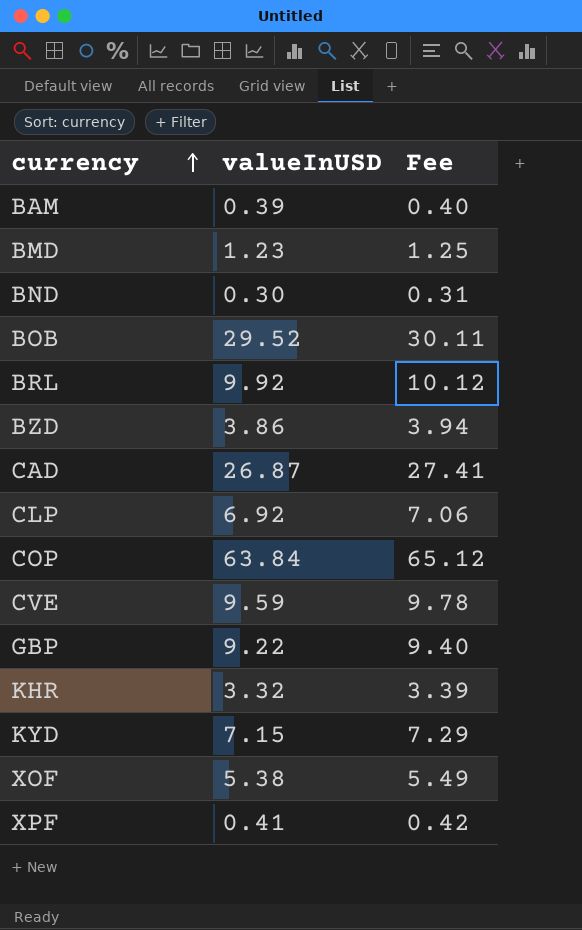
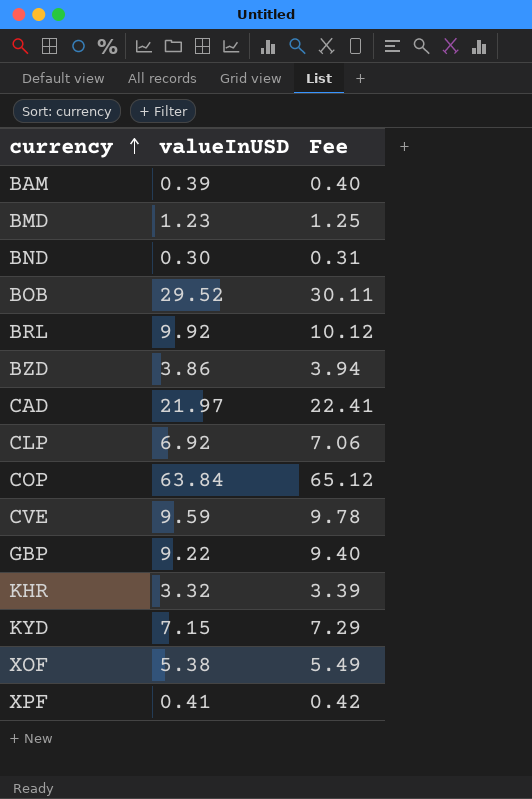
CAD | valueInUSD: 26.87 -> 21.97
CAD | Fee: 27.41 -> 22.41

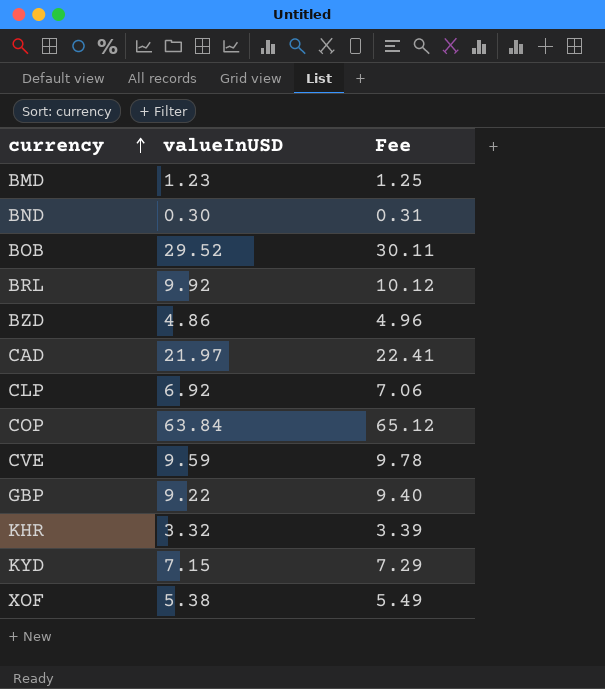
row BAM: 0.39 | 0.40 -> none
row XPF: 0.41 | 0.42 -> none
BZD | valueInUSD: 3.86 -> 4.86
BZD | Fee: 3.94 -> 4.96

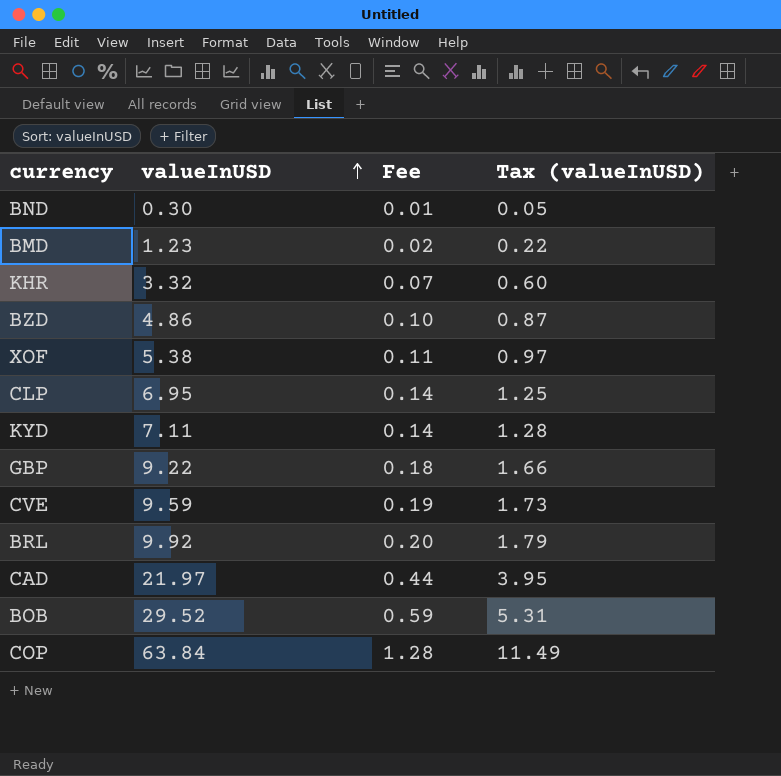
row order: currency ascending -> valueInUSD ascending
column Fee | formula: [valueInUSD] * 1.02 -> [valueInUSD] * 0.02
column Tax (valueInUSD) | formula: none -> [valueInUSD] * 0.18
CLP | valueInUSD: 6.92 -> 6.95
KYD | valueInUSD: 7.15 -> 7.11

